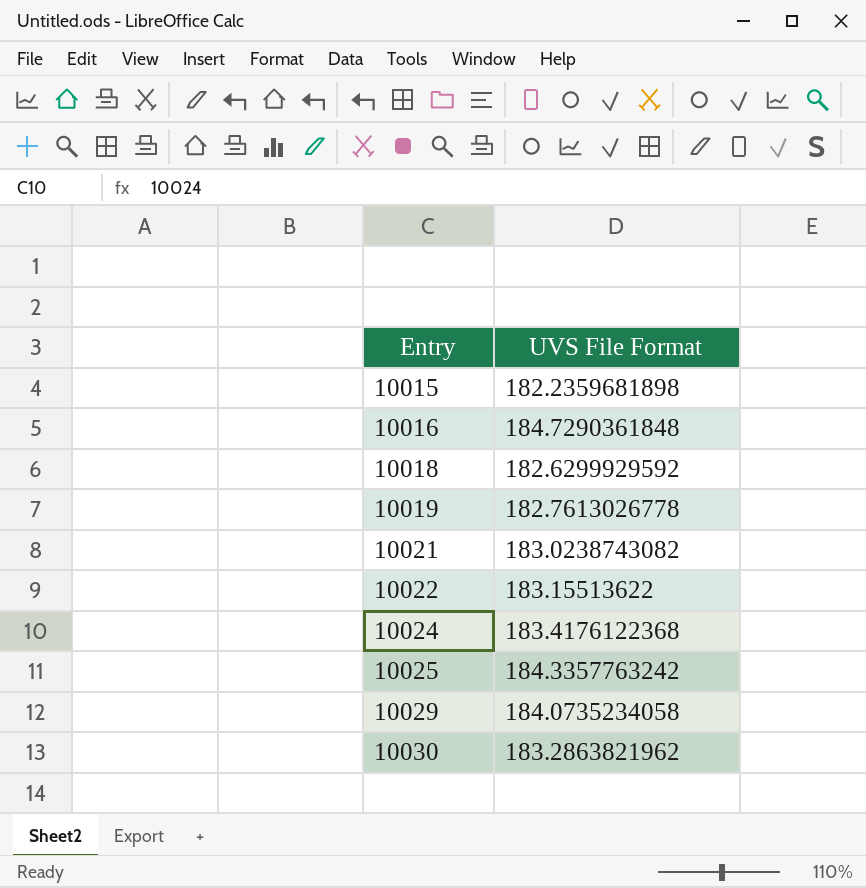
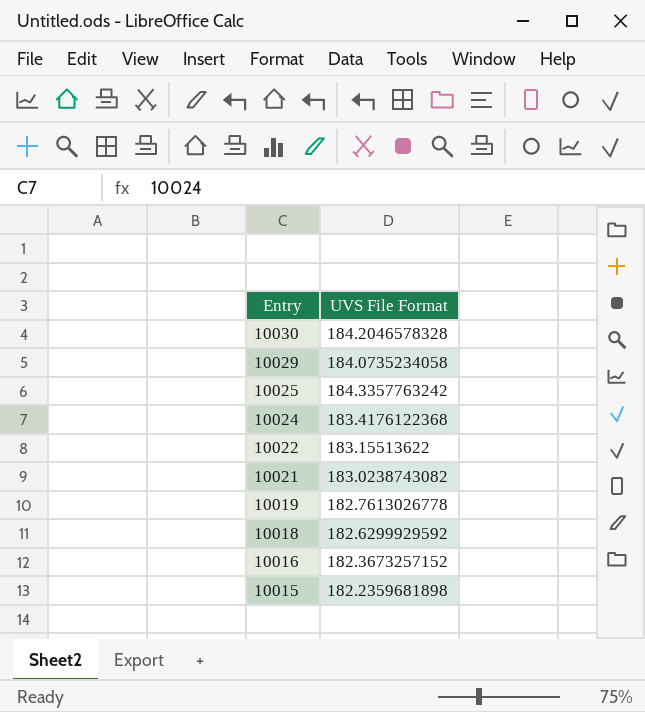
row order: Entry ascending -> Entry descending
10030 | UVS File Format: 183.2863821962 -> 184.2046578328
10016 | UVS File Format: 184.7290361848 -> 182.3673257152

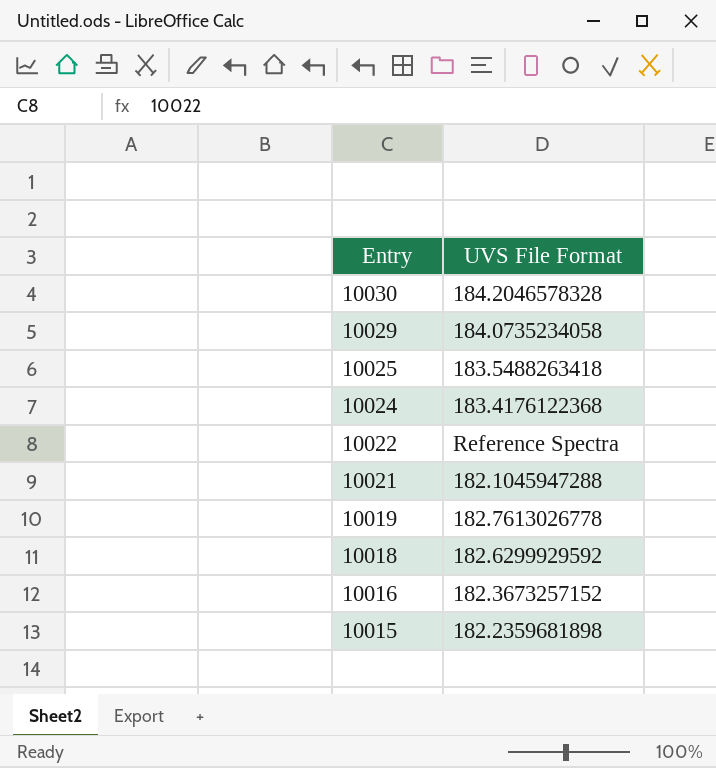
10025 | UVS File Format: 184.3357763242 -> 183.5488263418
10022 | UVS File Format: 183.15513622 -> Reference Spectra
10021 | UVS File Format: 183.0238743082 -> 182.1045947288

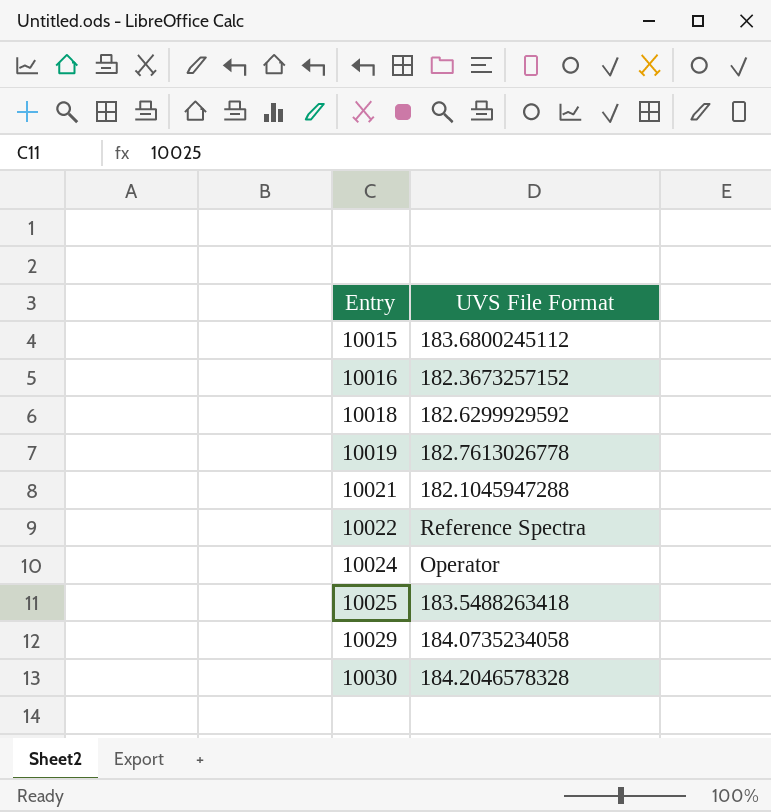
row order: Entry descending -> Entry ascending
10015 | UVS File Format: 182.2359681898 -> 183.6800245112
10024 | UVS File Format: 183.4176122368 -> Operator

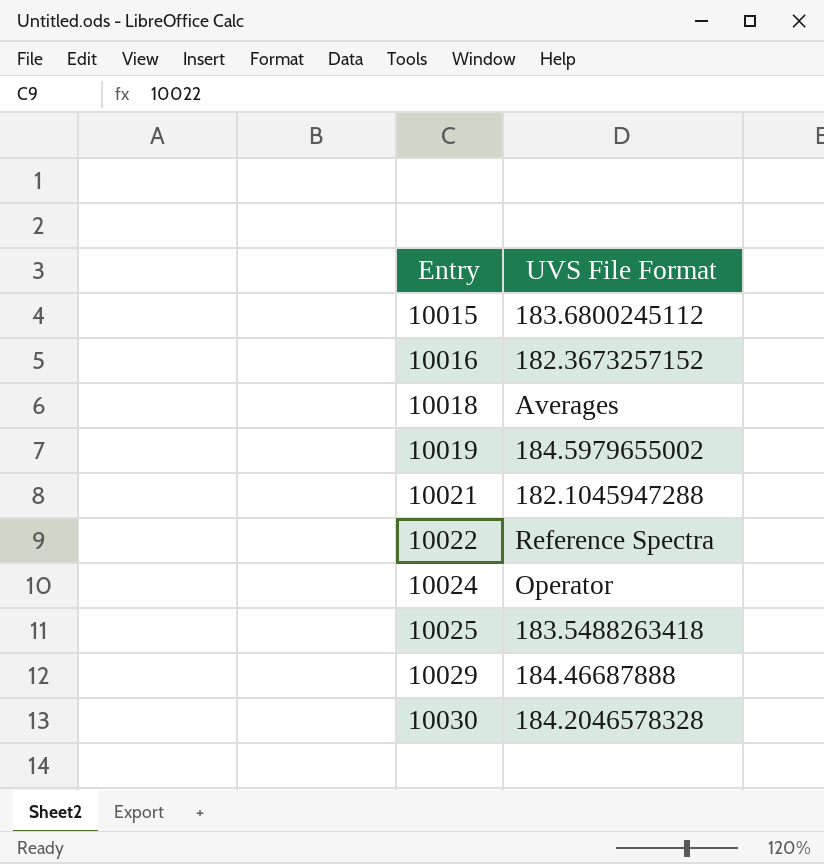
10018 | UVS File Format: 182.6299929592 -> Averages
10019 | UVS File Format: 182.7613026778 -> 184.5979655002
10029 | UVS File Format: 184.0735234058 -> 184.46687888

